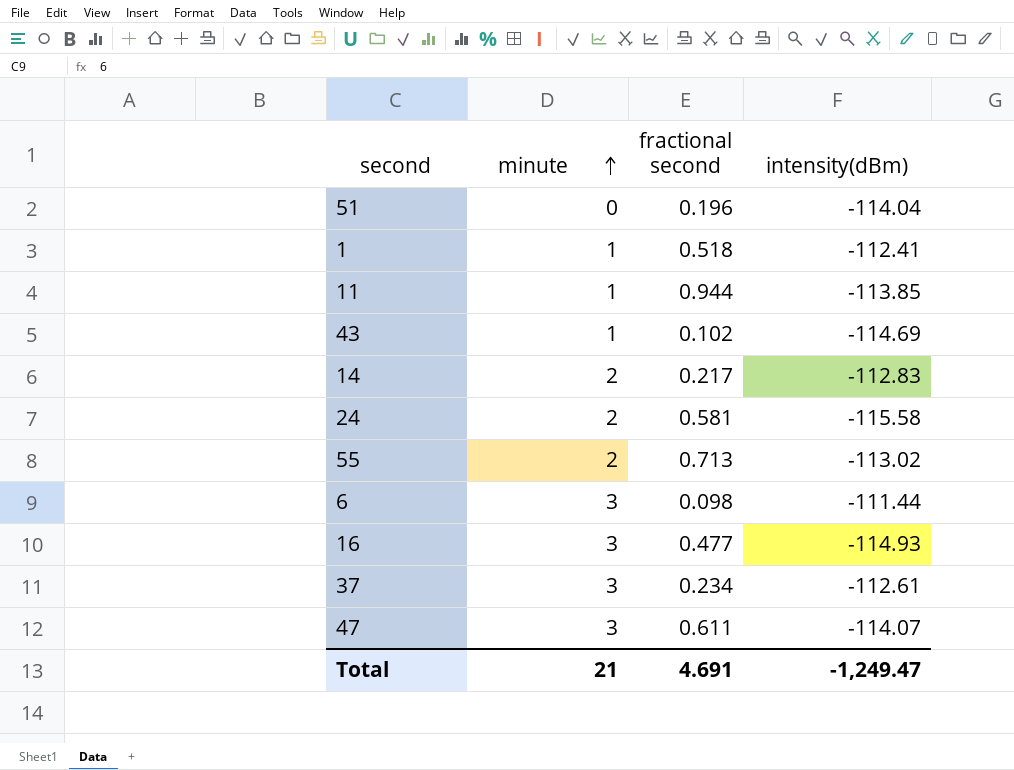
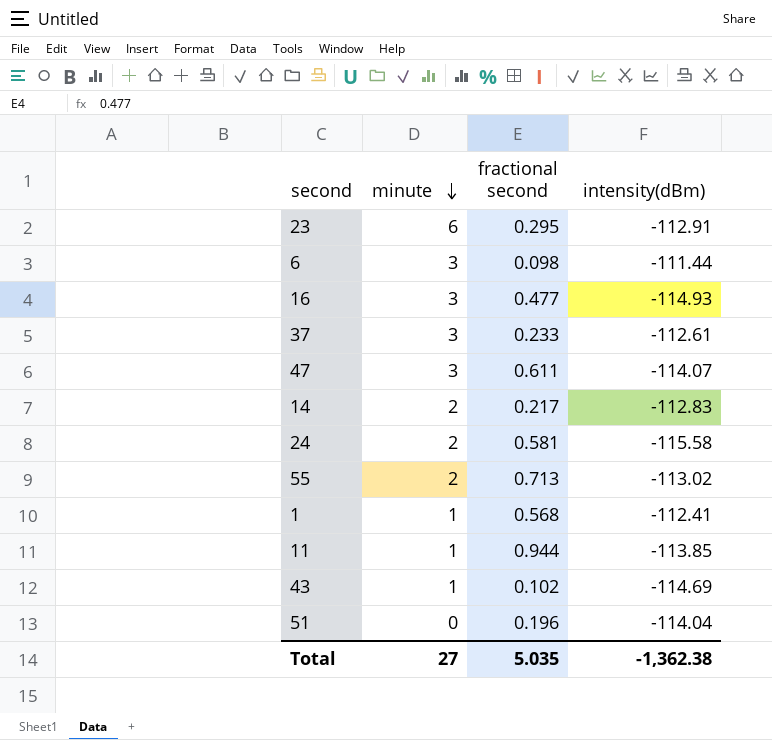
row order: minute ascending -> minute descending
row 23: none -> 6 | 0.295 | -112.91
37 | fractional second: 0.234 -> 0.233
1 | fractional second: 0.518 -> 0.568
Total | minute: 21 -> 27
Total | fractional second: 4.691 -> 5.035
Total | intensity(dBm): -1,249.47 -> -1,362.38

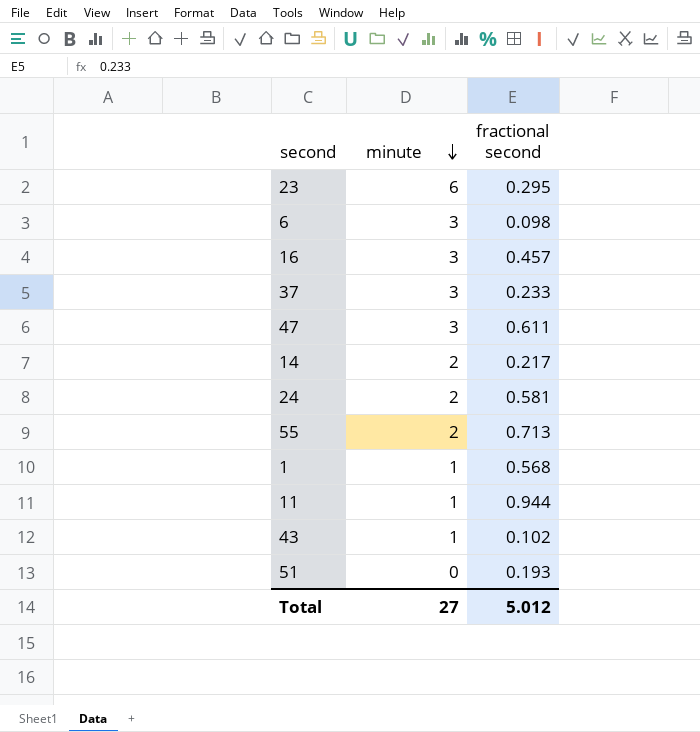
column intensity(dBm) | position: 4 -> none
16 | fractional second: 0.477 -> 0.457
51 | fractional second: 0.196 -> 0.193
Total | fractional second: 5.035 -> 5.012

